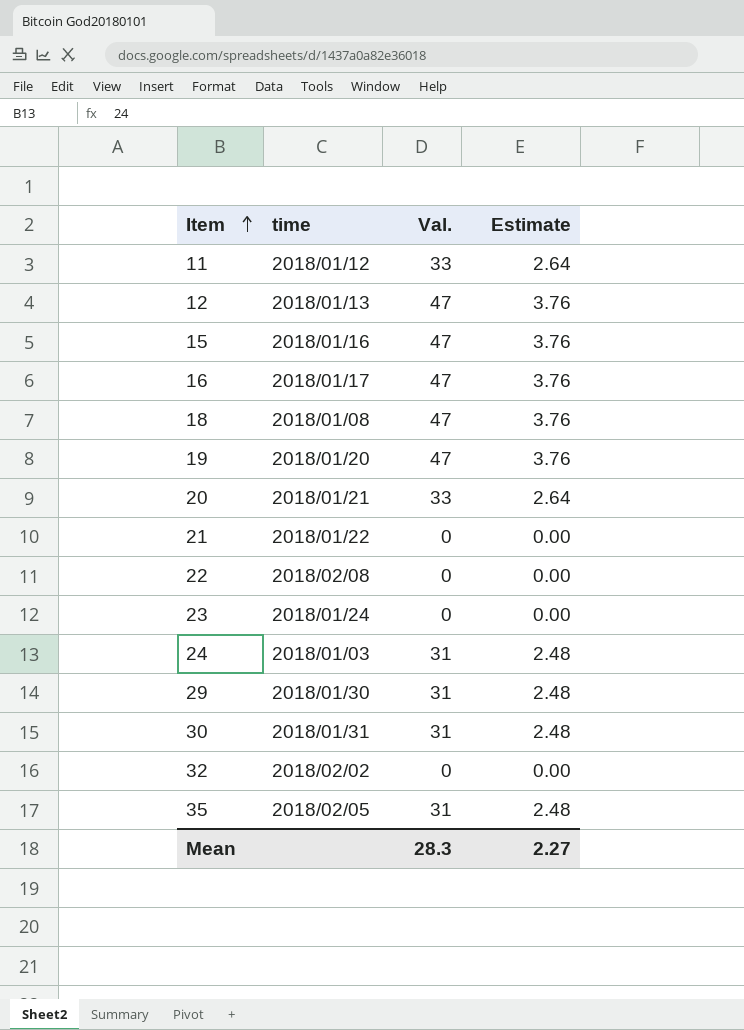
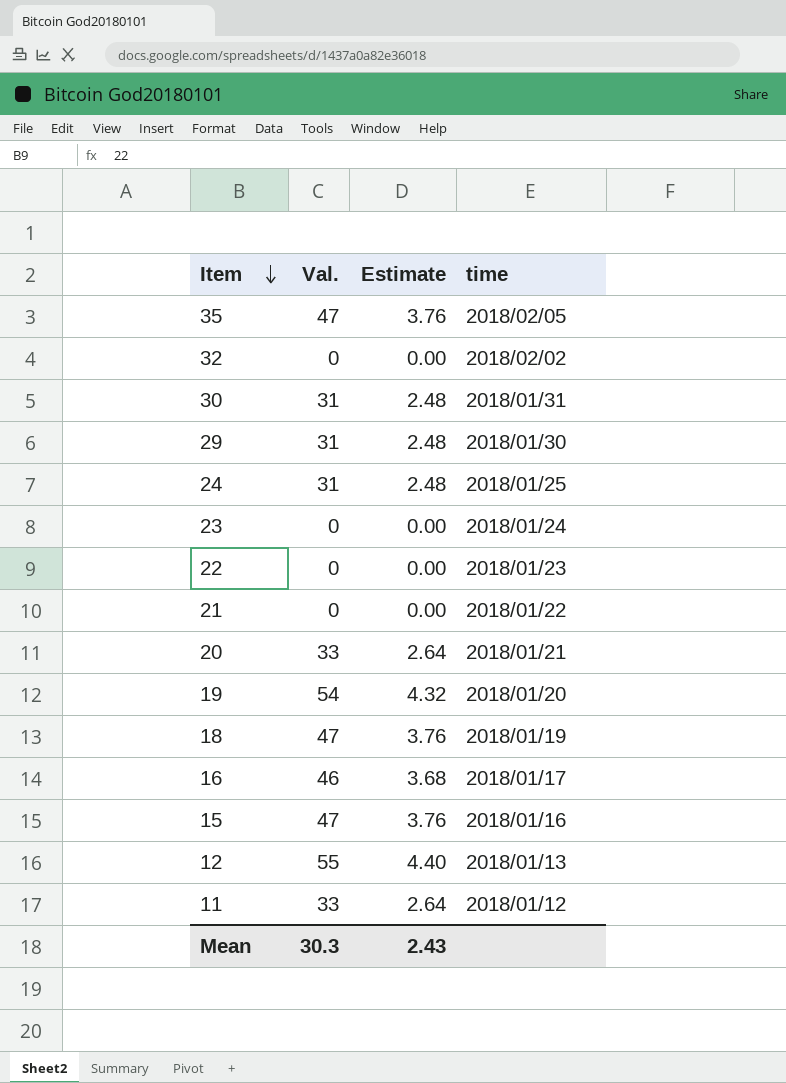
row order: Item ascending -> Item descending
column time | position: 2 -> 4
35 | Val.: 31 -> 47
35 | Estimate: 2.48 -> 3.76
24 | time: 2018/01/03 -> 2018/01/25
22 | time: 2018/02/08 -> 2018/01/23
19 | Val.: 47 -> 54
19 | Estimate: 3.76 -> 4.32
18 | time: 2018/01/08 -> 2018/01/19
16 | Val.: 47 -> 46
16 | Estimate: 3.76 -> 3.68
12 | Val.: 47 -> 55
12 | Estimate: 3.76 -> 4.40
Mean | Val.: 28.3 -> 30.3
Mean | Estimate: 2.27 -> 2.43

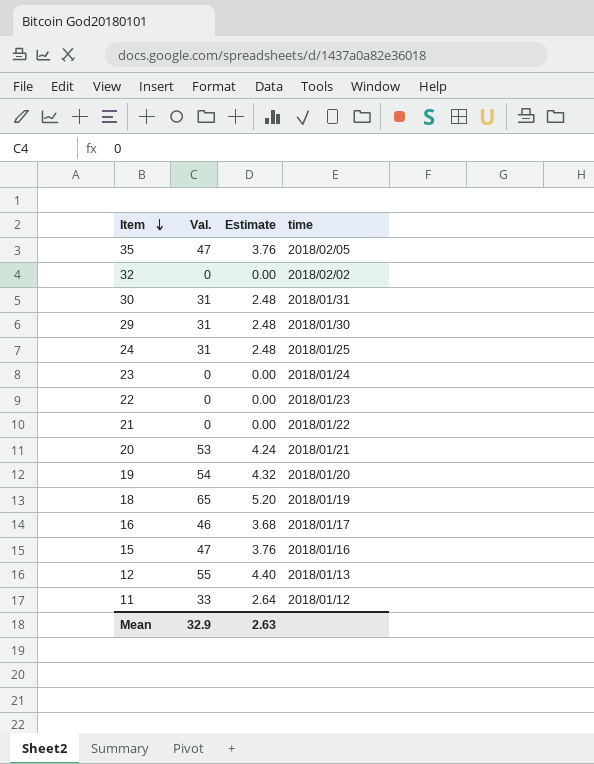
20 | Val.: 33 -> 53
20 | Estimate: 2.64 -> 4.24
18 | Val.: 47 -> 65
18 | Estimate: 3.76 -> 5.20
Mean | Val.: 30.3 -> 32.9
Mean | Estimate: 2.43 -> 2.63

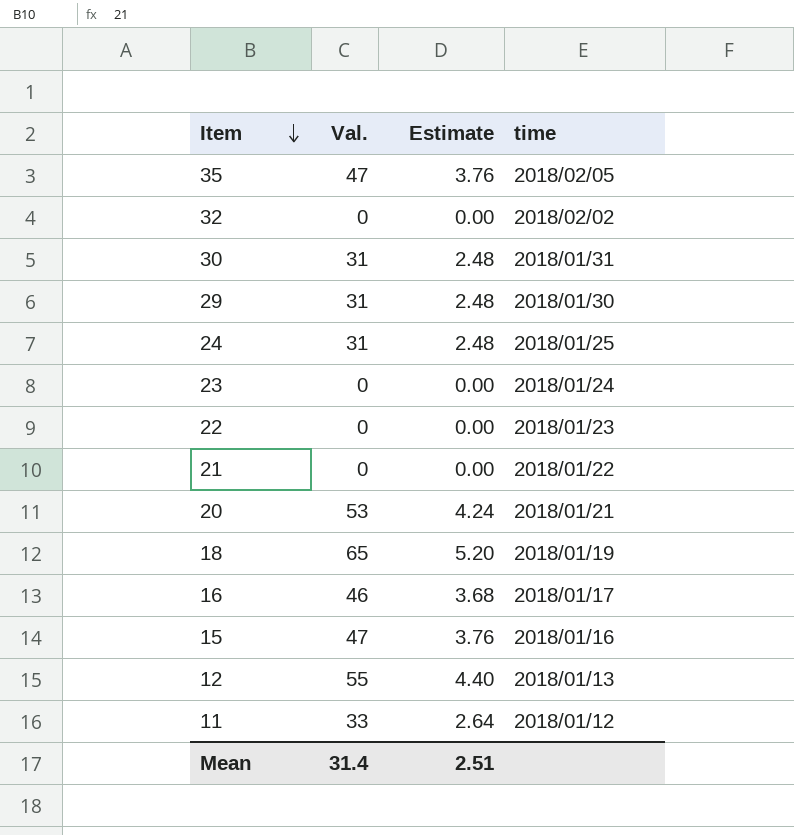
row 19: 54 | 4.32 | 2018/01/20 -> none
Mean | Val.: 32.9 -> 31.4
Mean | Estimate: 2.63 -> 2.51

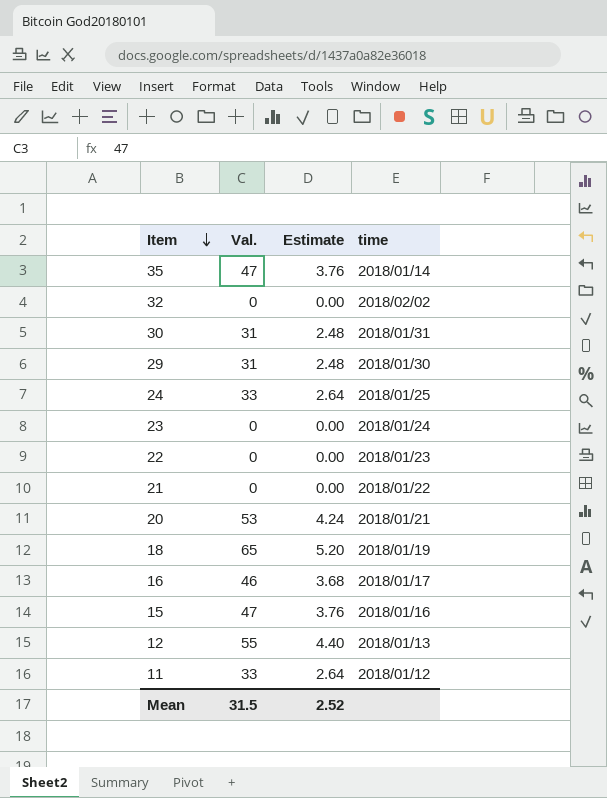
35 | time: 2018/02/05 -> 2018/01/14
24 | Val.: 31 -> 33
24 | Estimate: 2.48 -> 2.64
Mean | Val.: 31.4 -> 31.5
Mean | Estimate: 2.51 -> 2.52

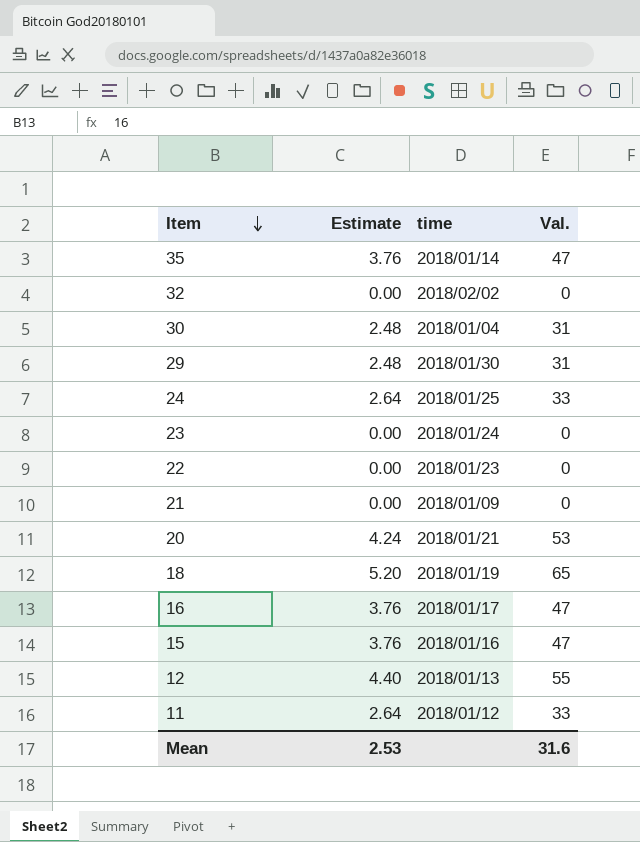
column Val. | position: 2 -> 4
30 | time: 2018/01/31 -> 2018/01/04
21 | time: 2018/01/22 -> 2018/01/09
16 | Estimate: 3.68 -> 3.76
16 | Val.: 46 -> 47
Mean | Estimate: 2.52 -> 2.53
Mean | Val.: 31.5 -> 31.6

